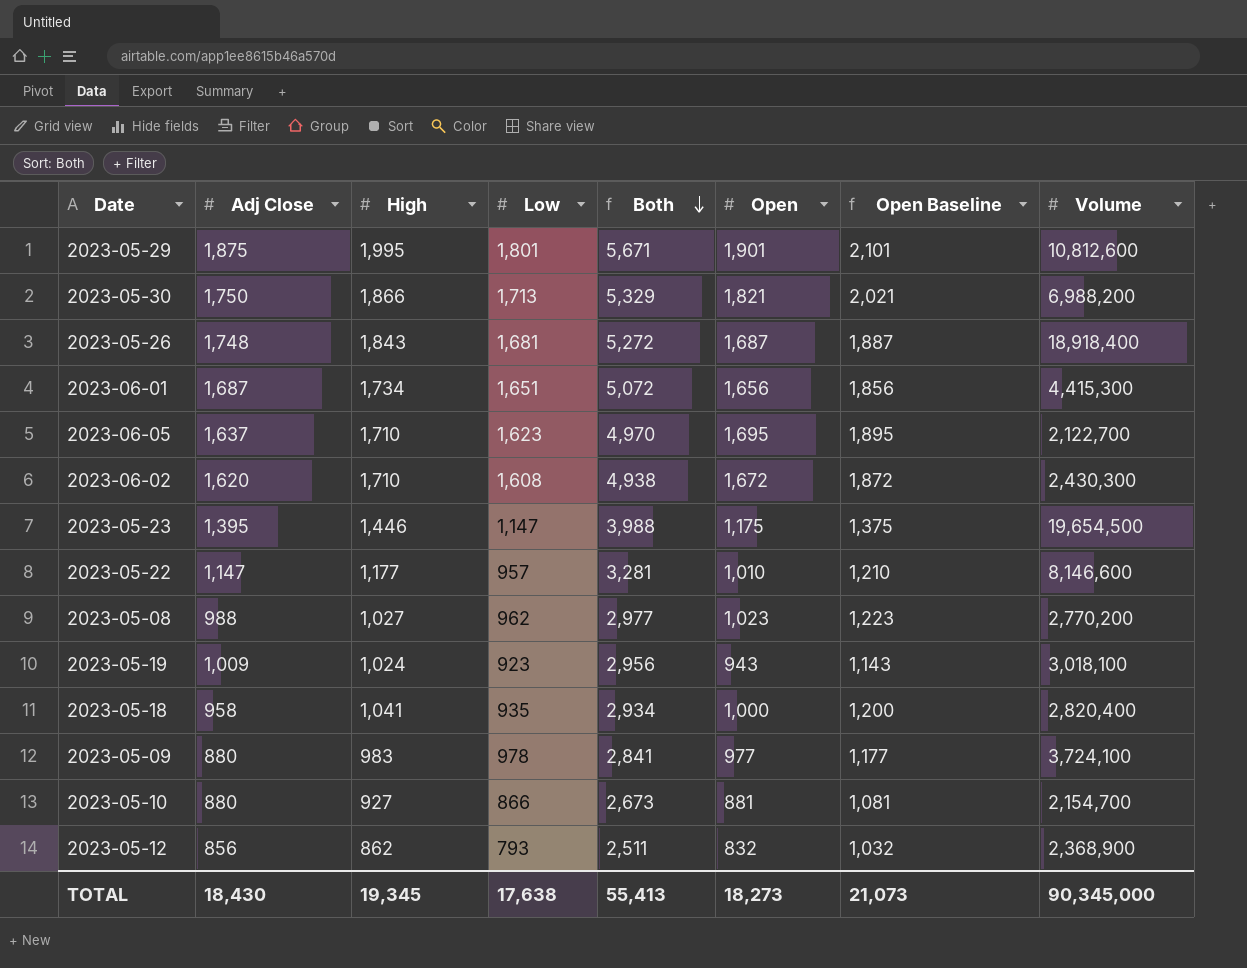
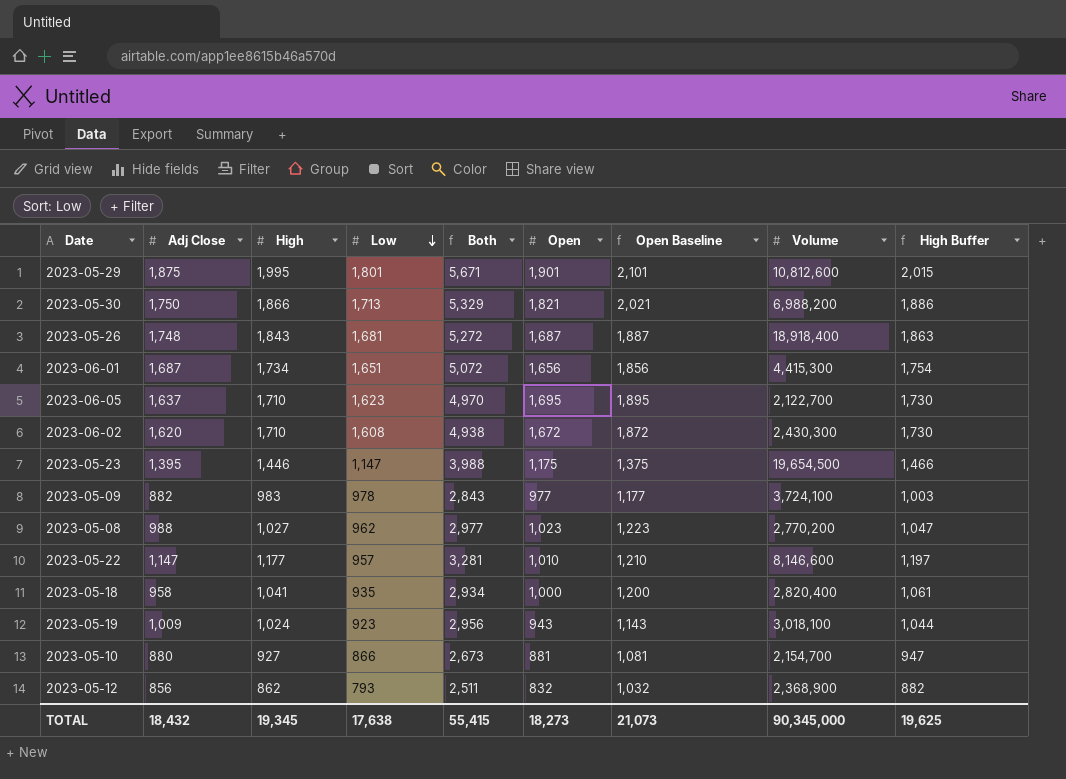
row order: Both descending -> Low descending
column High Buffer | formula: none -> [High] + 20
2023-05-09 | Adj Close: 880 -> 882
2023-05-09 | Both: 2,841 -> 2,843
TOTAL | Adj Close: 18,430 -> 18,432
TOTAL | Both: 55,413 -> 55,415

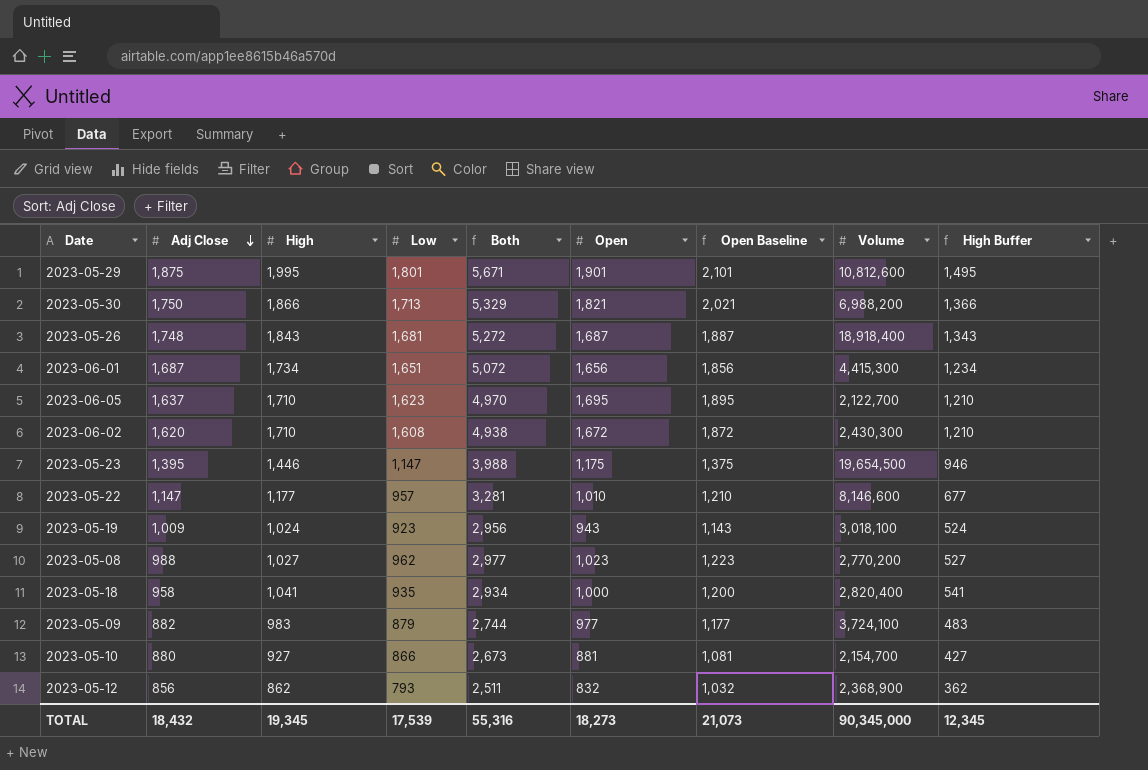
row order: Low descending -> Adj Close descending
column High Buffer | formula: [High] + 20 -> [High] - 500
2023-05-09 | Low: 978 -> 879
2023-05-09 | Both: 2,843 -> 2,744
TOTAL | Low: 17,638 -> 17,539
TOTAL | Both: 55,415 -> 55,316
TOTAL | High Buffer: 19,625 -> 12,345

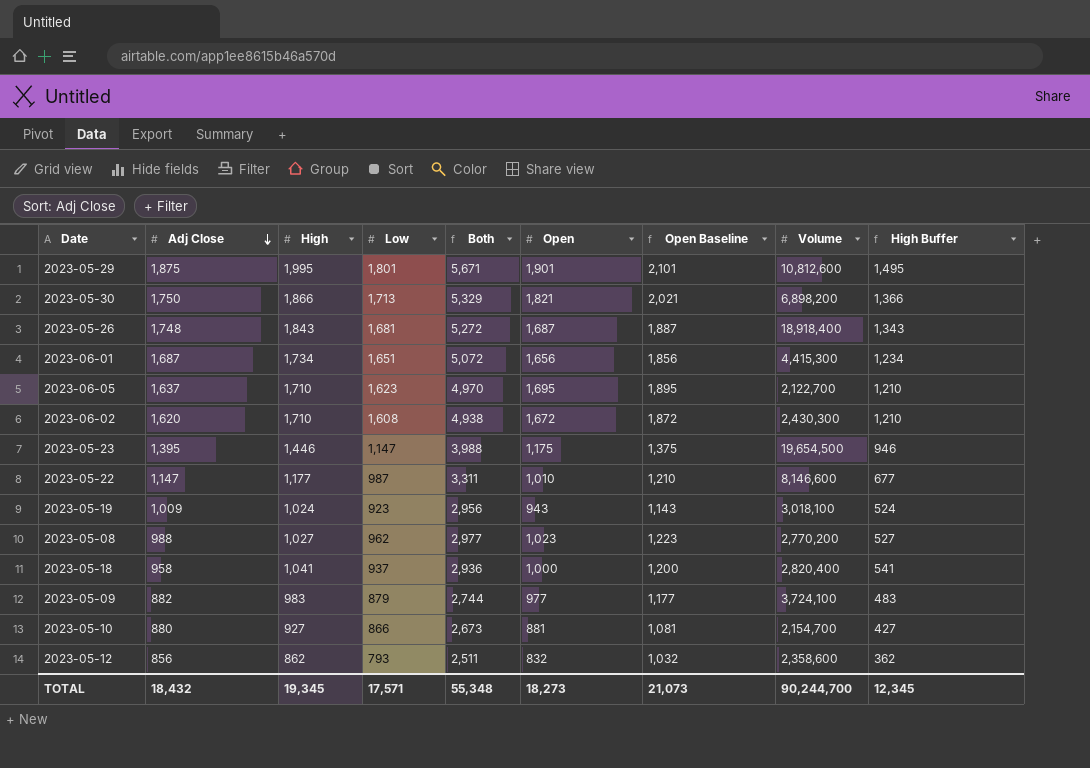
2023-05-30 | Volume: 6,988,200 -> 6,898,200
2023-05-22 | Low: 957 -> 987
2023-05-22 | Both: 3,281 -> 3,311
2023-05-18 | Low: 935 -> 937
2023-05-18 | Both: 2,934 -> 2,936
2023-05-12 | Volume: 2,368,900 -> 2,358,600
TOTAL | Low: 17,539 -> 17,571
TOTAL | Both: 55,316 -> 55,348
TOTAL | Volume: 90,345,000 -> 90,244,700

